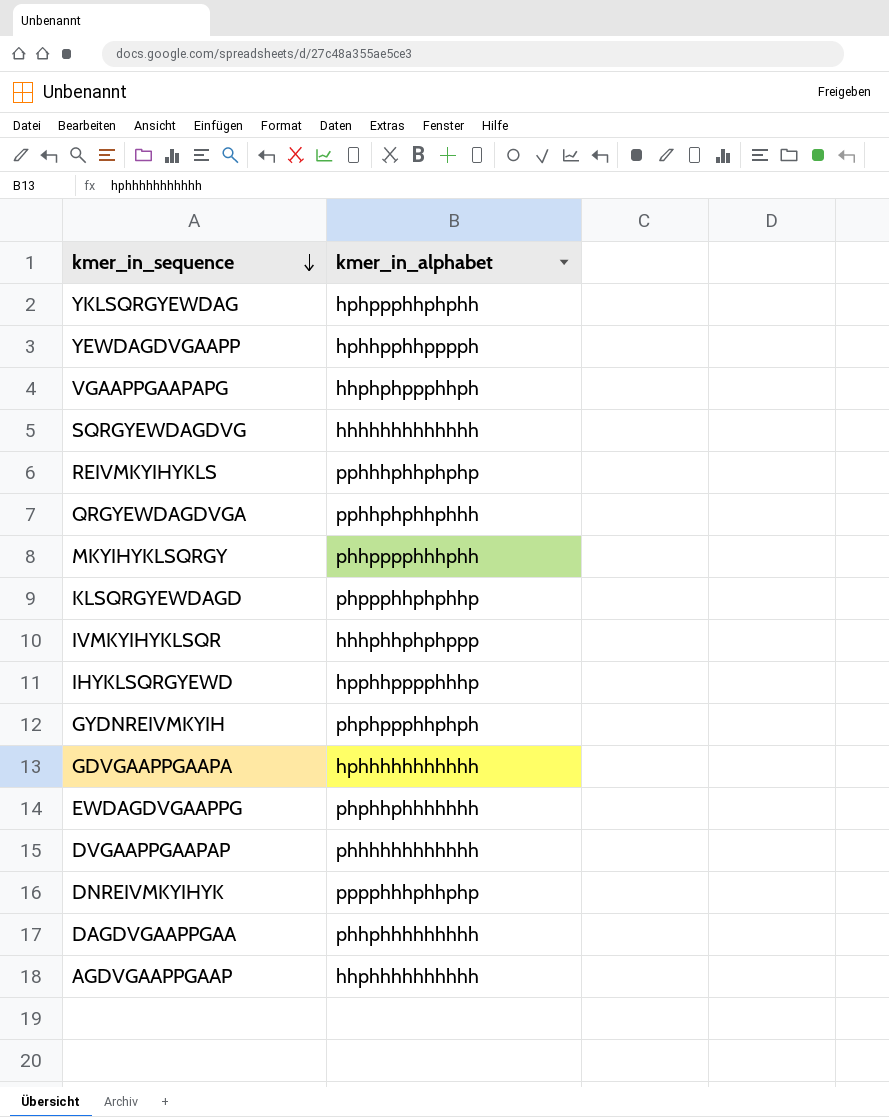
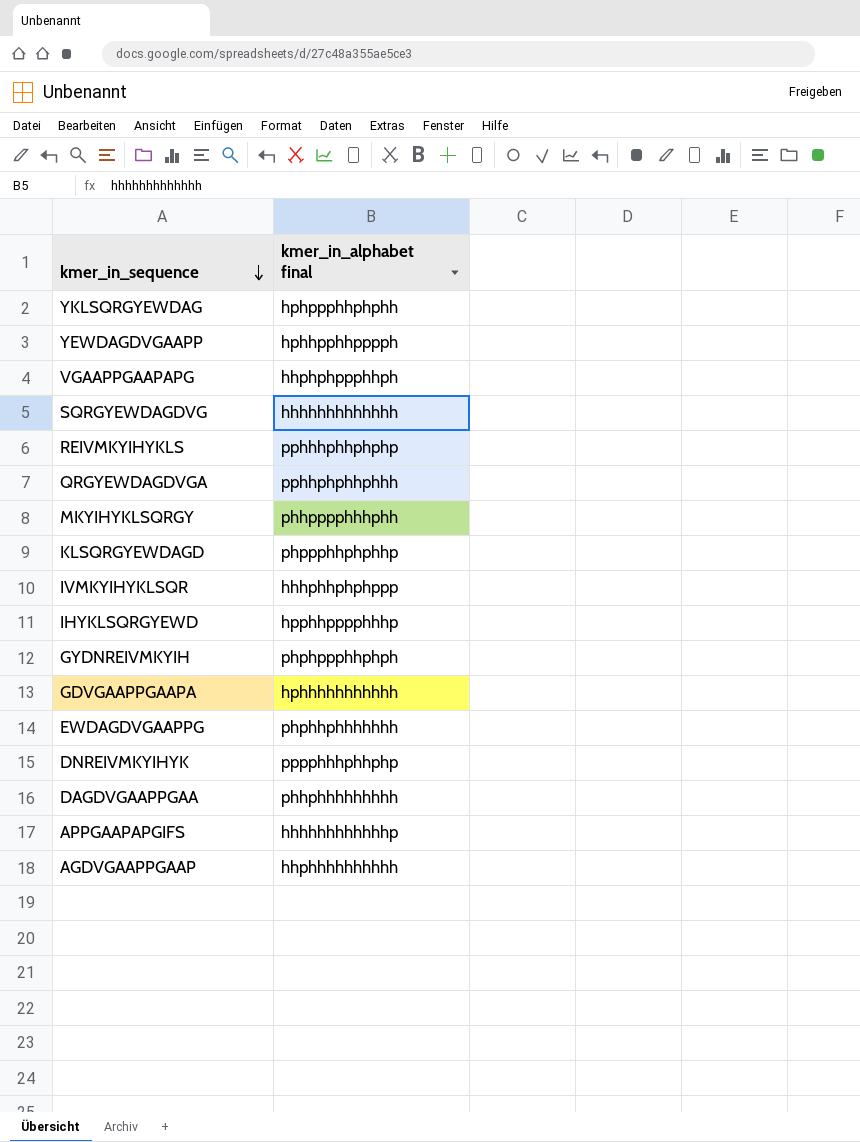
column name: kmer_in_alphabet -> kmer_in_alphabet final
row DVGAAPPGAAPAP: phhhhhhhhhhhh -> none
row APPGAAPAPGIFS: none -> hhhhhhhhhhhhp

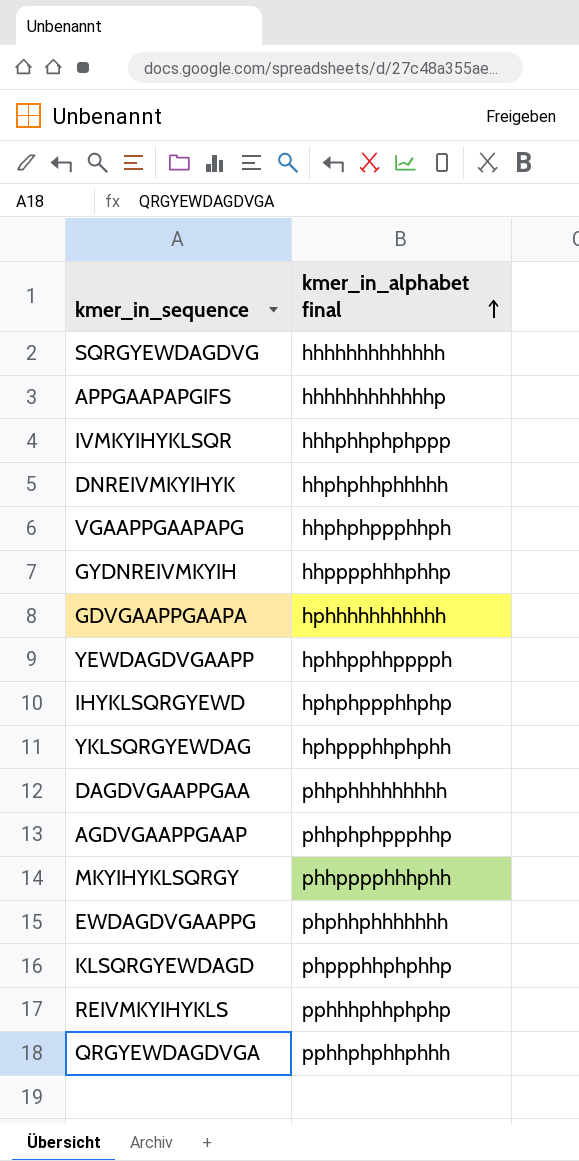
row order: kmer_in_sequence descending -> kmer_in_alphabet final ascending
DNREIVMKYIHYK | kmer_in_alphabet final: pppphhhphhphp -> hhphphhphhhhh
GYDNREIVMKYIH | kmer_in_alphabet final: phphppphhphph -> hhpppphhhphhp
IHYKLSQRGYEWD | kmer_in_alphabet final: hpphhpppphhhp -> hphphppphhphp
AGDVGAAPPGAAP | kmer_in_alphabet final: hhphhhhhhhhhh -> phhphphppphhp

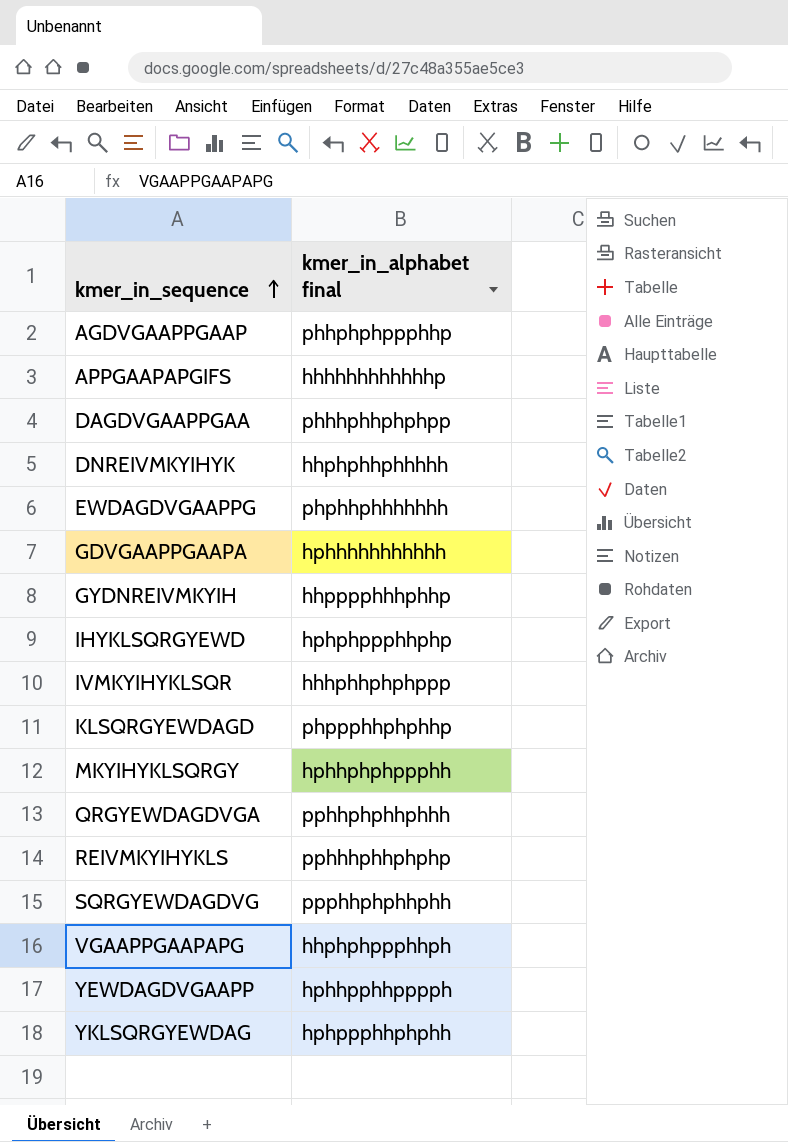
row order: kmer_in_alphabet final ascending -> kmer_in_sequence ascending
DAGDVGAAPPGAA | kmer_in_alphabet final: phhphhhhhhhhh -> phhhphhphphpp
MKYIHYKLSQRGY | kmer_in_alphabet final: phhpppphhhphh -> hphhphphppphh
SQRGYEWDAGDVG | kmer_in_alphabet final: hhhhhhhhhhhhh -> ppphhphphhphh

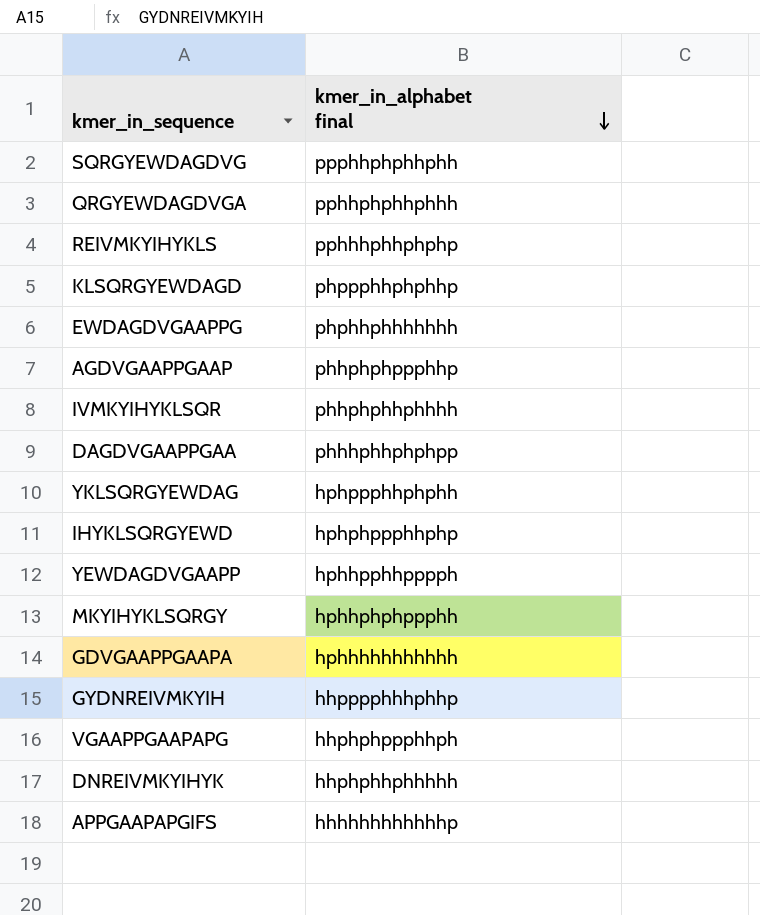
row order: kmer_in_sequence ascending -> kmer_in_alphabet final descending
IVMKYIHYKLSQR | kmer_in_alphabet final: hhhphhphphppp -> phhphphhphhhh

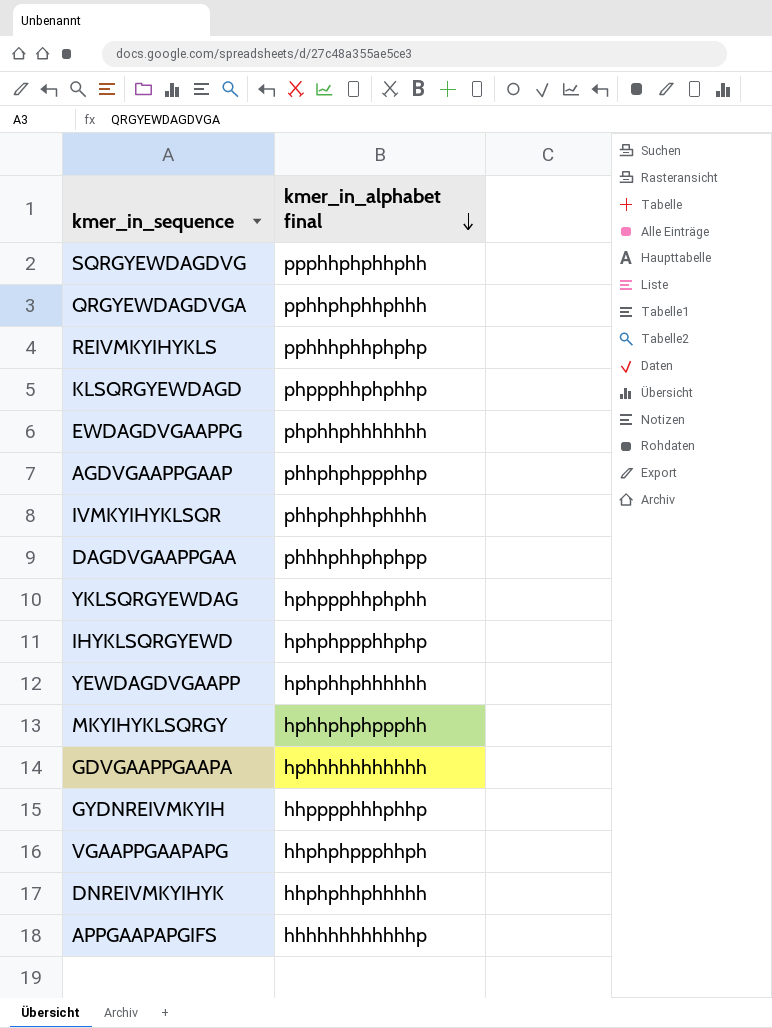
YEWDAGDVGAAPP | kmer_in_alphabet final: hphhpphhpppph -> hphphhphhhhhh

